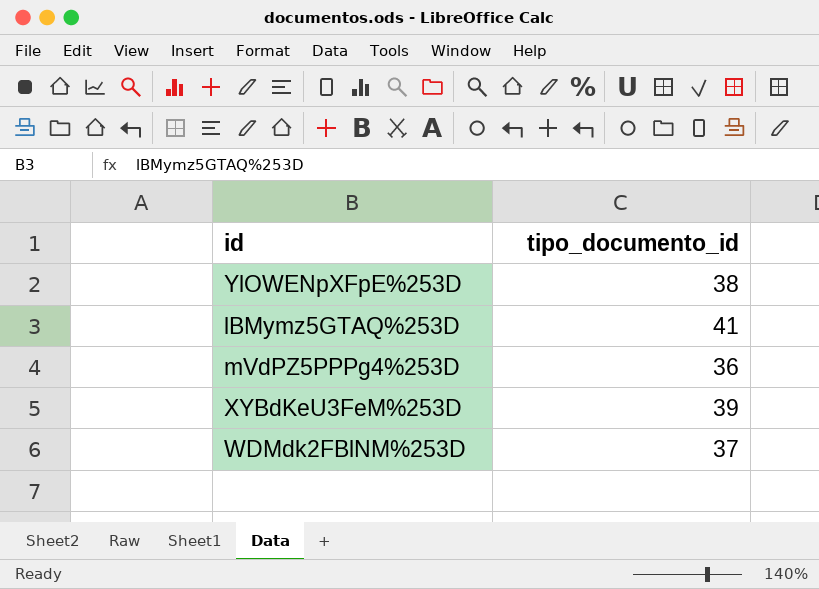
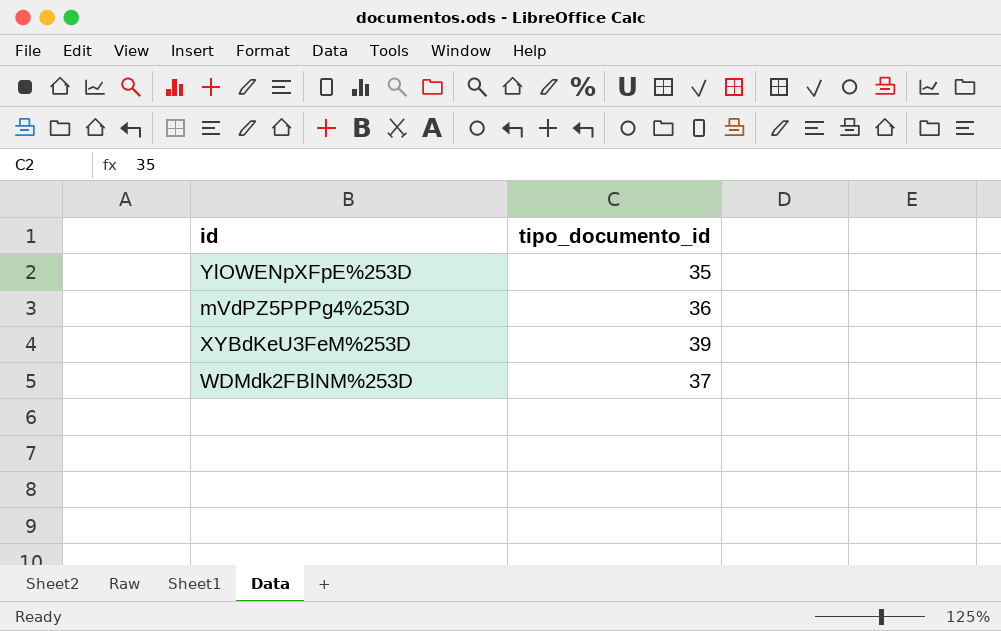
row lBMymz5GTAQ%253D: 41 -> none
YlOWENpXFpE%253D | tipo_documento_id: 38 -> 35

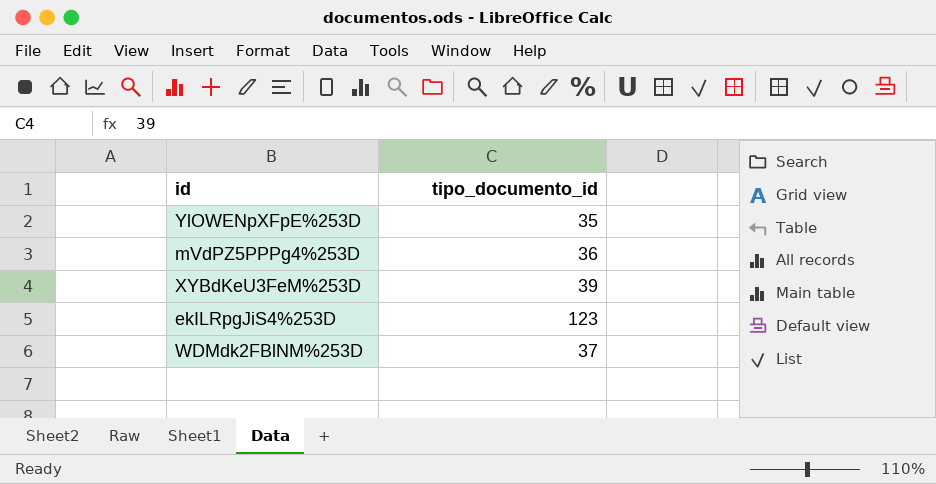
row ekILRpgJiS4%253D: none -> 123

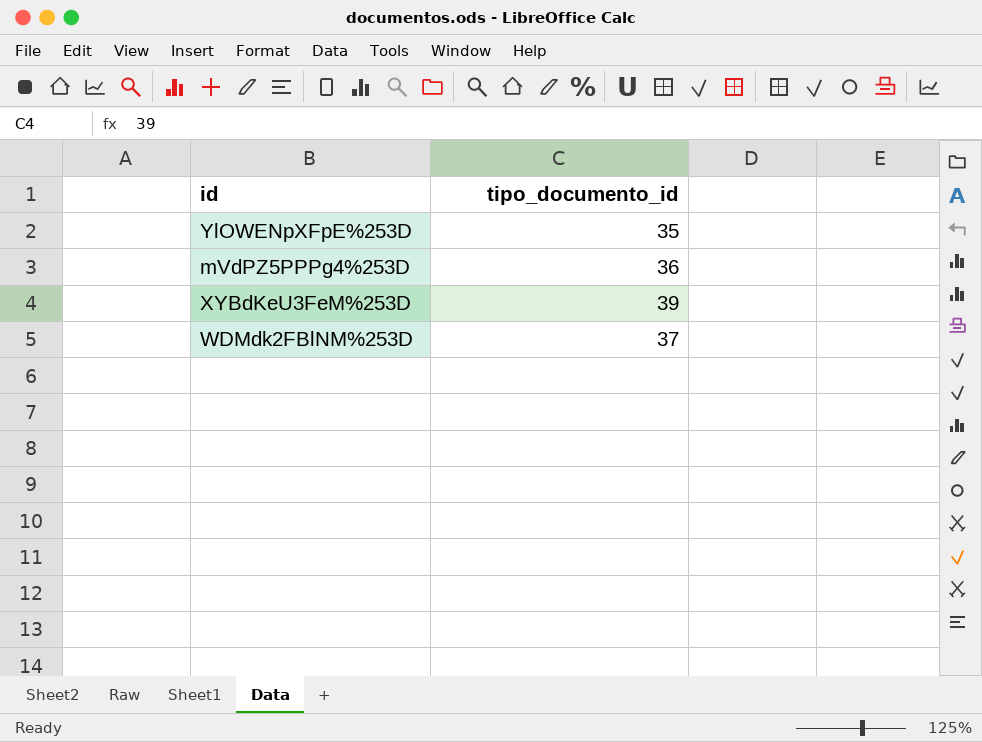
row ekILRpgJiS4%253D: 123 -> none

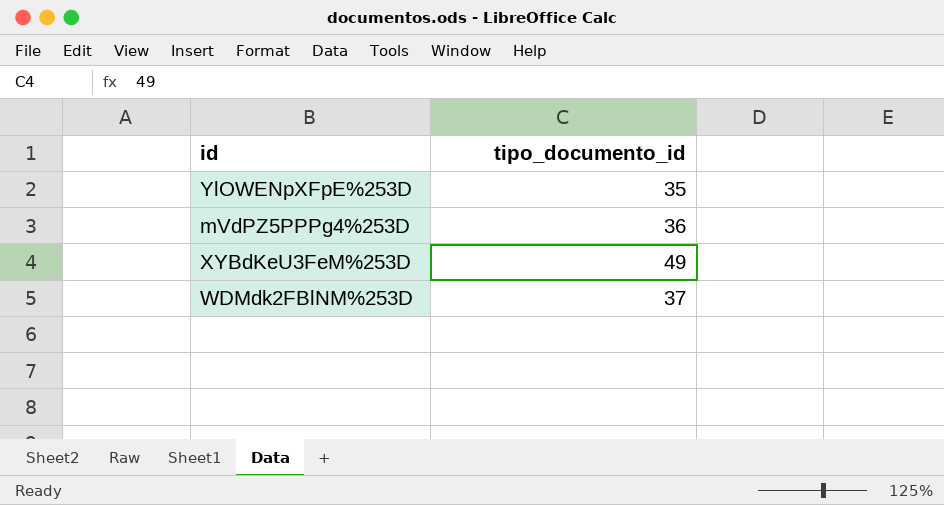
XYBdKeU3FeM%253D | tipo_documento_id: 39 -> 49

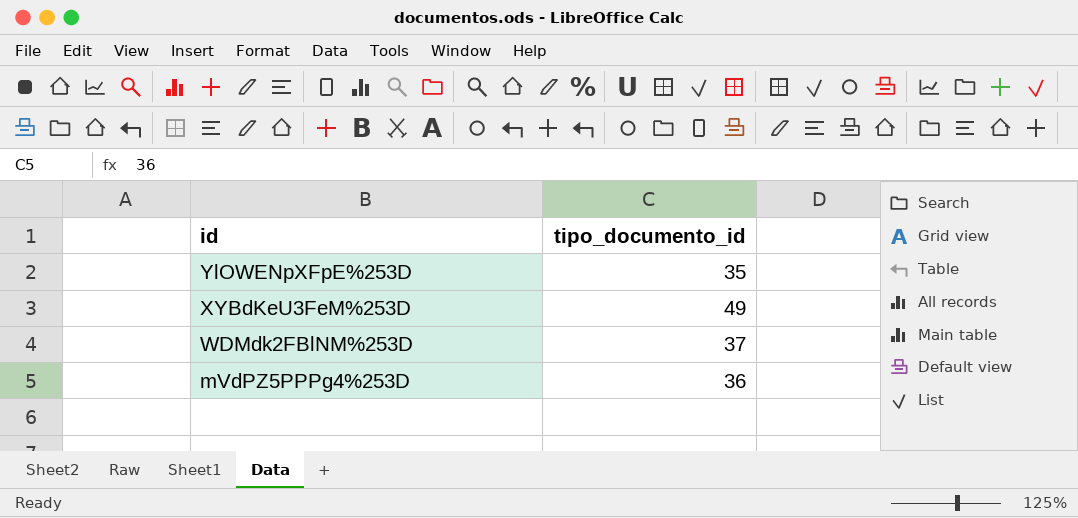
row order: none -> id descending

